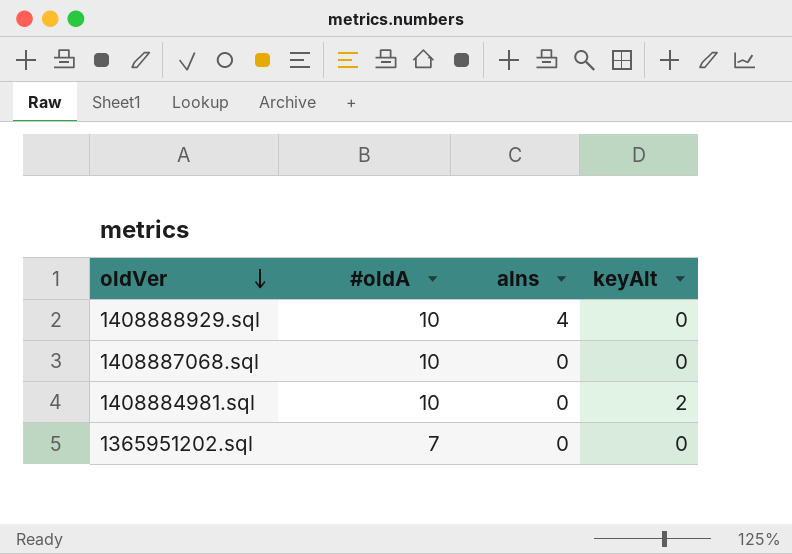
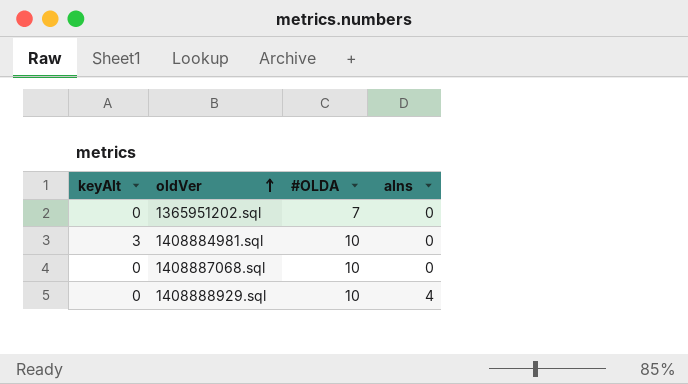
row order: oldVer descending -> oldVer ascending
column keyAlt | position: 4 -> 1
column name: #oldA -> #OLDA
1408884981.sql | keyAlt: 2 -> 3

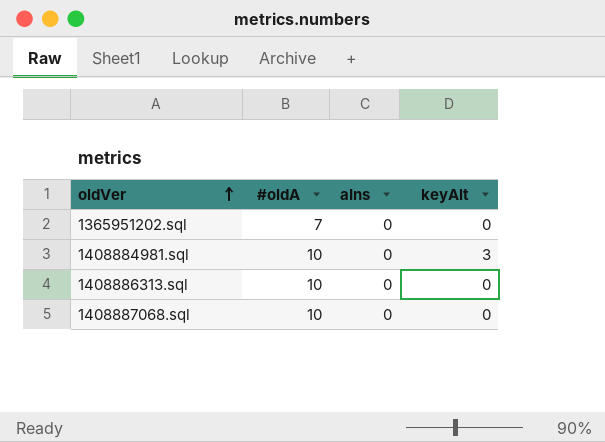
column name: #OLDA -> #oldA
column keyAlt | position: 1 -> 4
row 1408888929.sql: 0 | 10 | 4 -> none
row 1408886313.sql: none -> 10 | 0 | 0

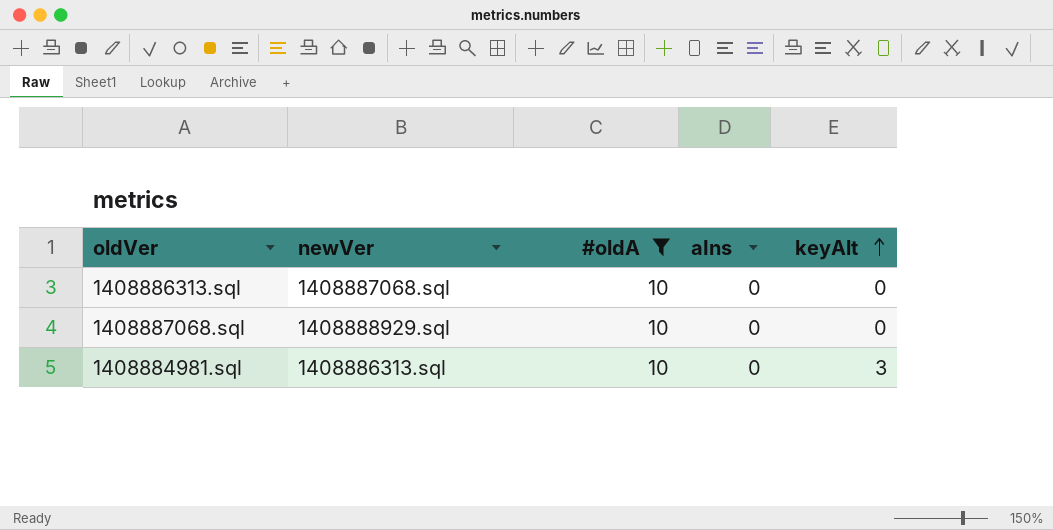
filter: none -> #oldA = 10
row order: oldVer ascending -> keyAlt ascending
column newVer | position: none -> 2

